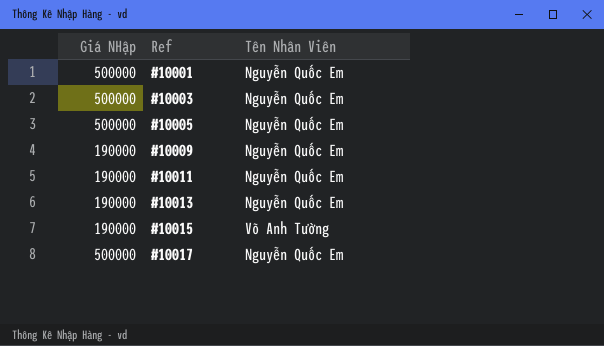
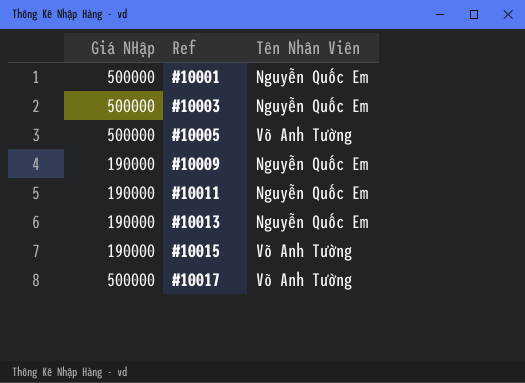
#10005 | Tên Nhân Viên: Nguyễn Quốc Em -> Võ Anh Tường
#10017 | Tên Nhân Viên: Nguyễn Quốc Em -> Võ Anh Tường

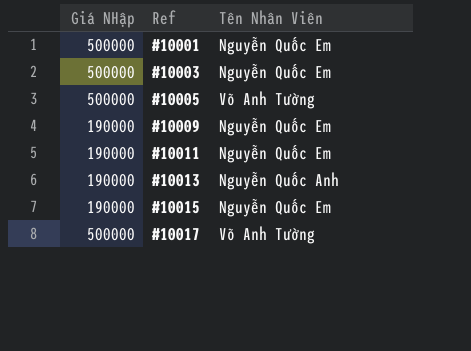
#10013 | Tên Nhân Viên: Nguyễn Quốc Em -> Nguyễn Quốc Anh
#10015 | Tên Nhân Viên: Võ Anh Tường -> Nguyễn Quốc Em

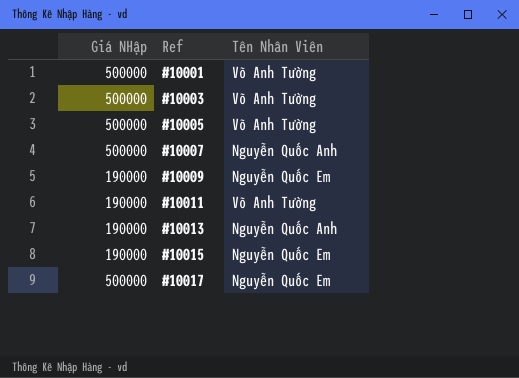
#10001 | Tên Nhân Viên: Nguyễn Quốc Em -> Võ Anh Tường
#10003 | Tên Nhân Viên: Nguyễn Quốc Em -> Võ Anh Tường
row #10007: none -> 500000 | Nguyễn Quốc Anh
#10011 | Tên Nhân Viên: Nguyễn Quốc Em -> Võ Anh Tường
#10017 | Tên Nhân Viên: Võ Anh Tường -> Nguyễn Quốc Em

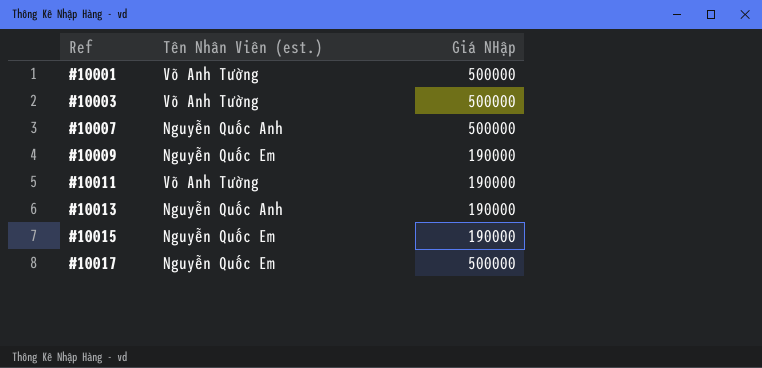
column name: Tên Nhân Viên -> Tên Nhân Viên (est.)
column Giá NHập | position: 1 -> 3
row #10005: 500000 | Võ Anh Tường -> none

